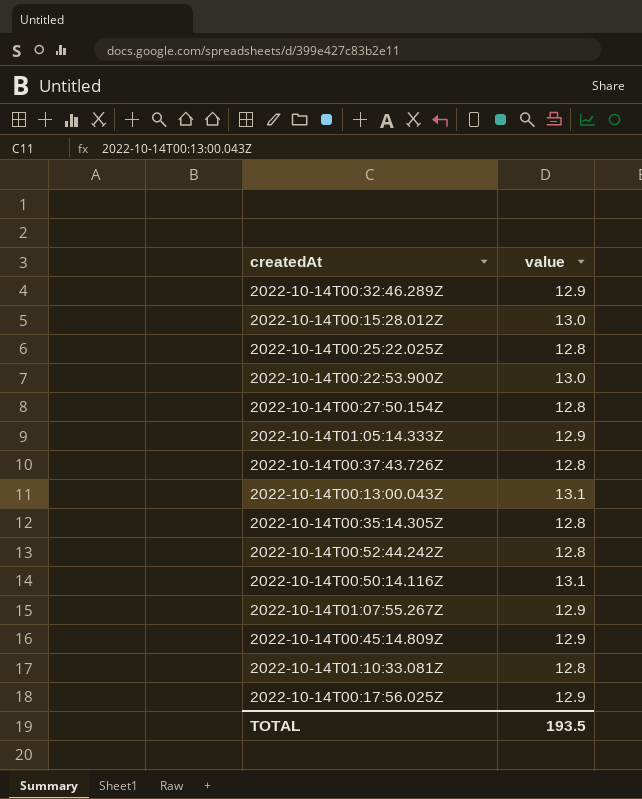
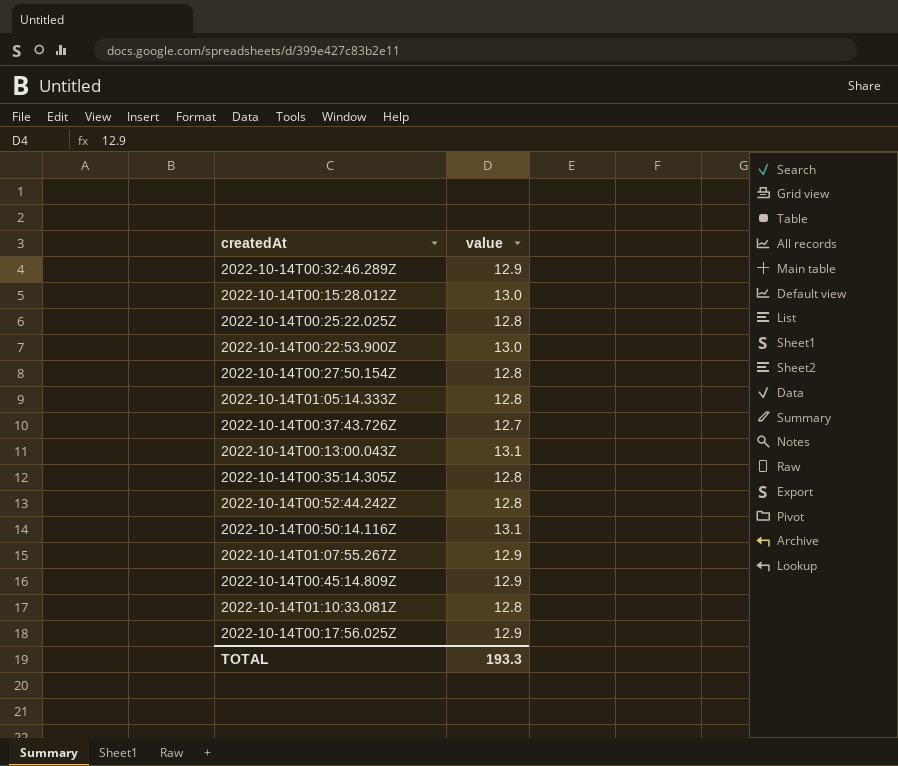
2022-10-14T01:05:14.333Z | value: 12.9 -> 12.8
2022-10-14T00:37:43.726Z | value: 12.8 -> 12.7
TOTAL | value: 193.5 -> 193.3

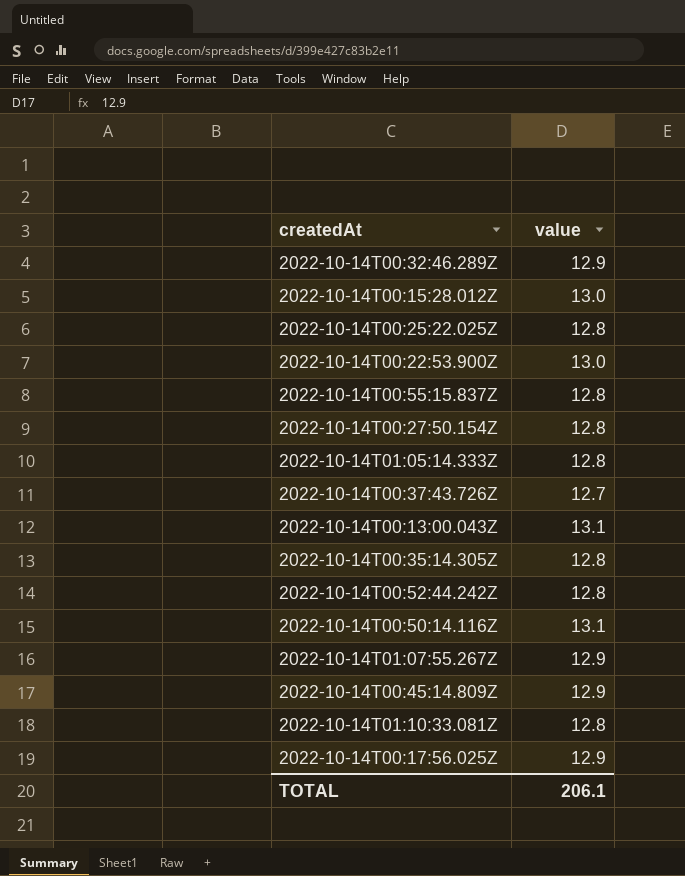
row 2022-10-14T00:55:15.837Z: none -> 12.8
TOTAL | value: 193.3 -> 206.1

